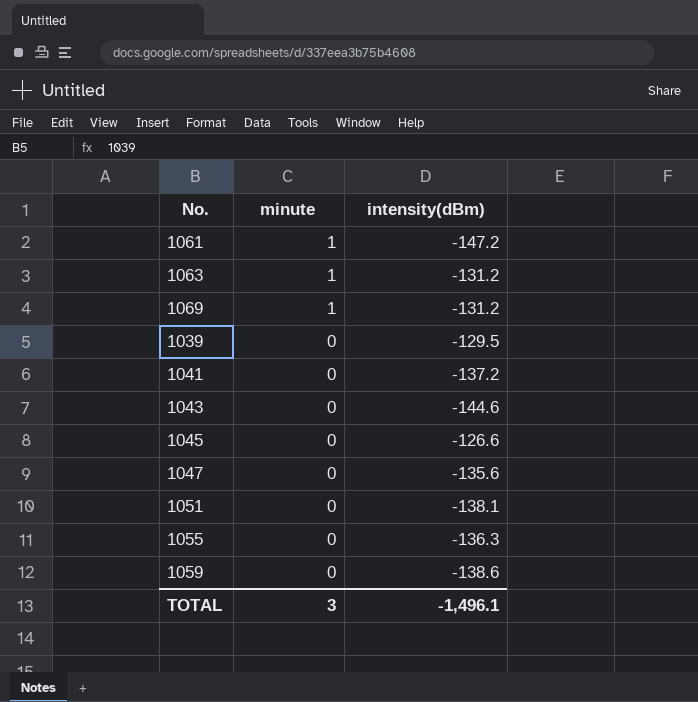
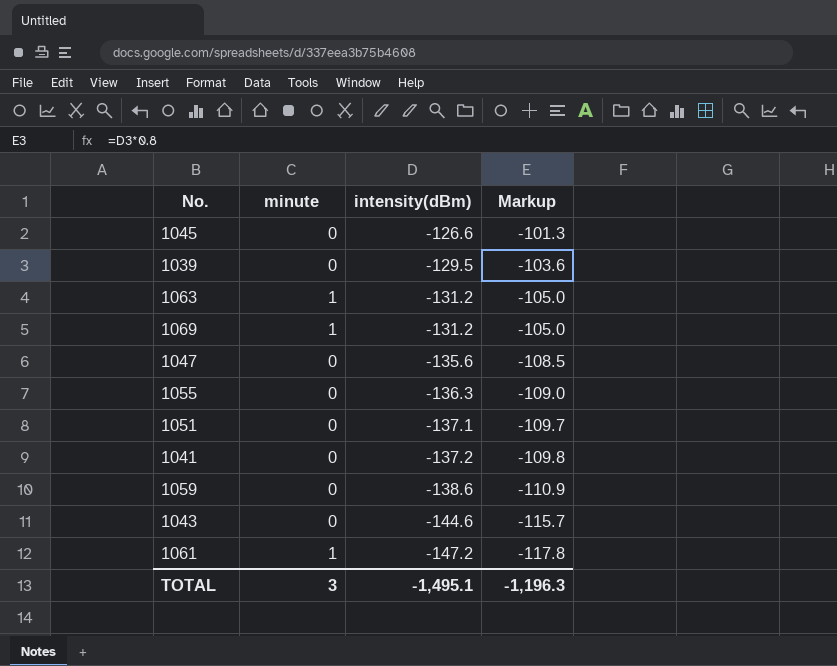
row order: minute descending -> intensity(dBm) descending
column Markup | formula: none -> [intensity(dBm)] * 0.8
1051 | intensity(dBm): -138.1 -> -137.1
TOTAL | intensity(dBm): -1,496.1 -> -1,495.1

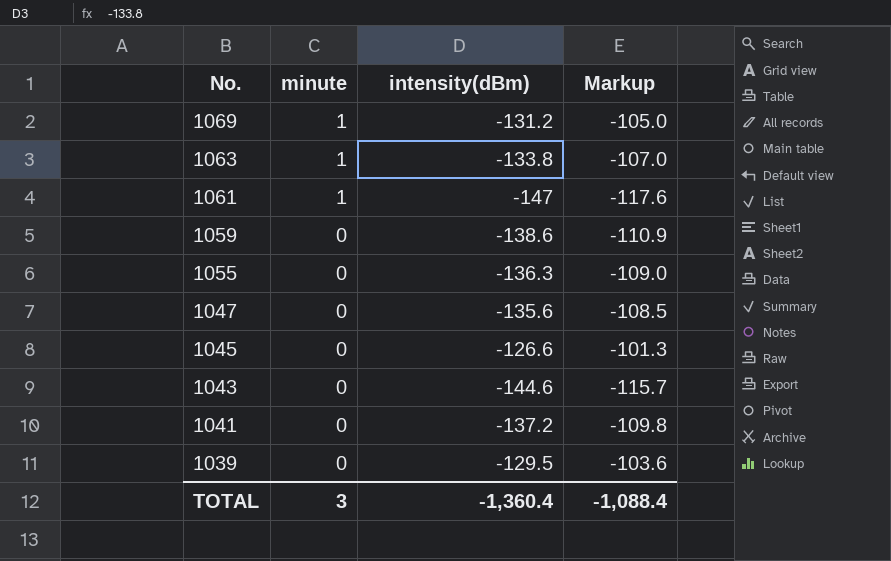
row order: intensity(dBm) descending -> No. descending
row 1051: 0 | -137.1 | -109.7 -> none
1063 | intensity(dBm): -131.2 -> -133.8
1063 | Markup: -105.0 -> -107.0
1061 | intensity(dBm): -147.2 -> -147
1061 | Markup: -117.8 -> -117.6
TOTAL | intensity(dBm): -1,495.1 -> -1,360.4
TOTAL | Markup: -1,196.3 -> -1,088.4

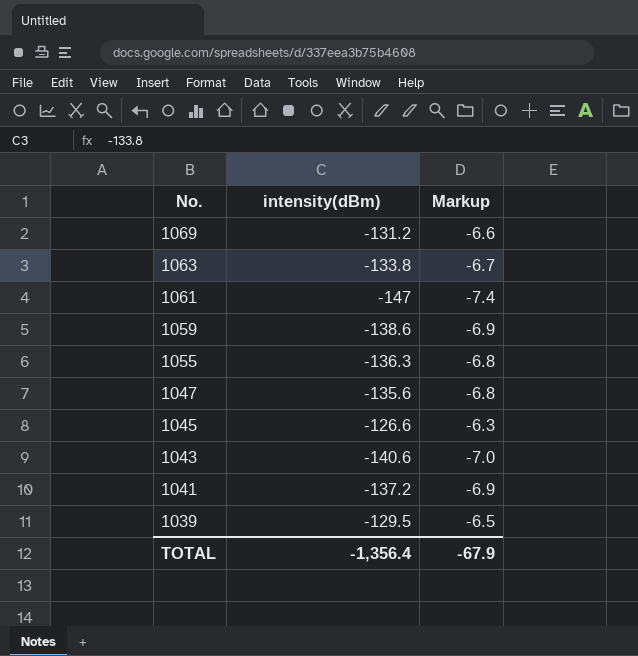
column minute | position: 2 -> none
column Markup | formula: [intensity(dBm)] * 0.8 -> [intensity(dBm)] * 0.05
1043 | intensity(dBm): -144.6 -> -140.6
TOTAL | intensity(dBm): -1,360.4 -> -1,356.4
TOTAL | Markup: -1,088.4 -> -67.9

